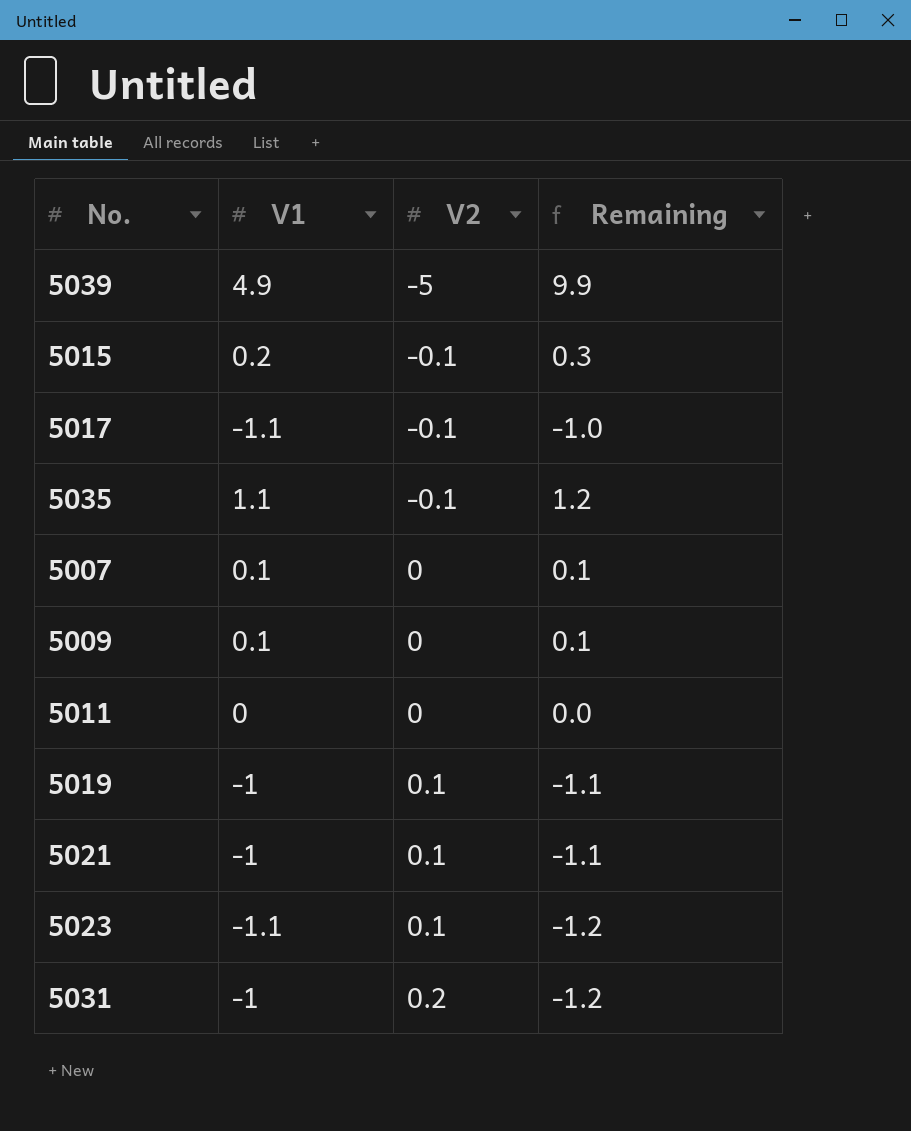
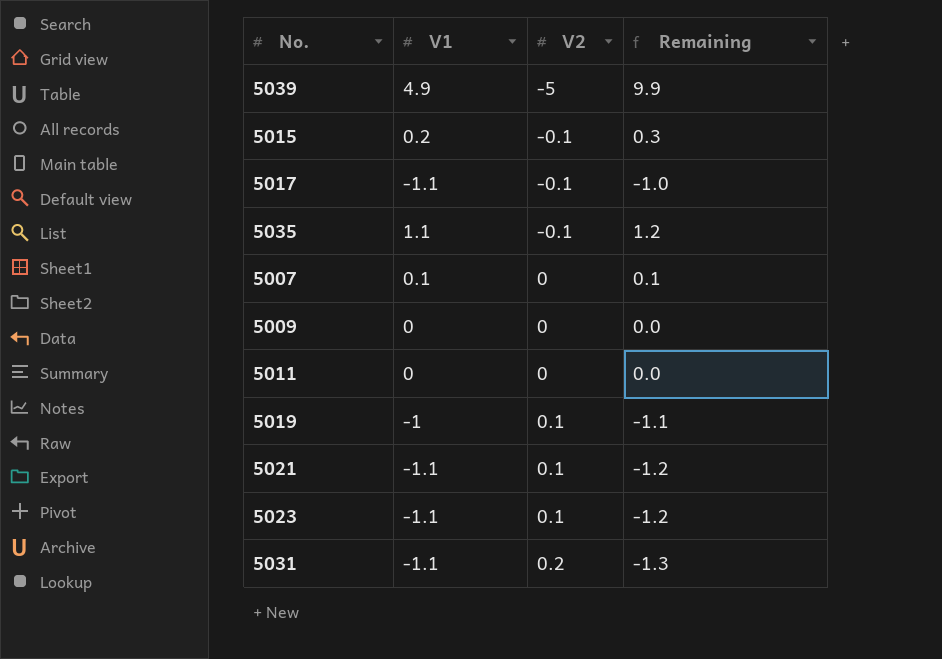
5009 | V1: 0.1 -> 0
5009 | Remaining: 0.1 -> 0.0
5021 | V1: -1 -> -1.1
5021 | Remaining: -1.1 -> -1.2
5031 | V1: -1 -> -1.1
5031 | Remaining: -1.2 -> -1.3

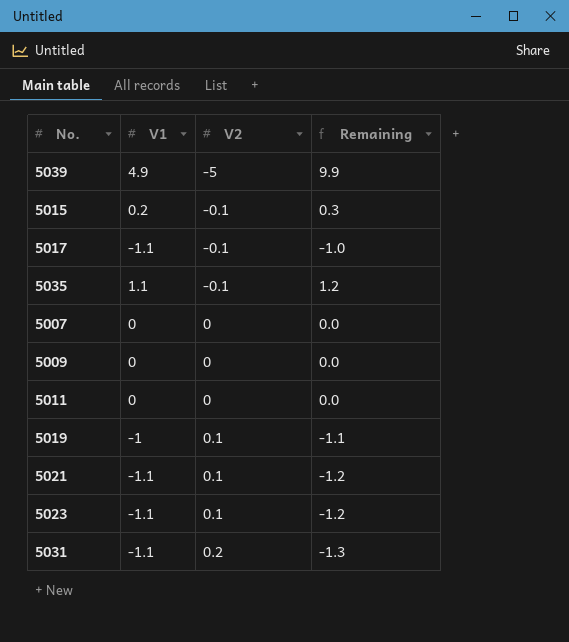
5007 | V1: 0.1 -> 0
5007 | Remaining: 0.1 -> 0.0

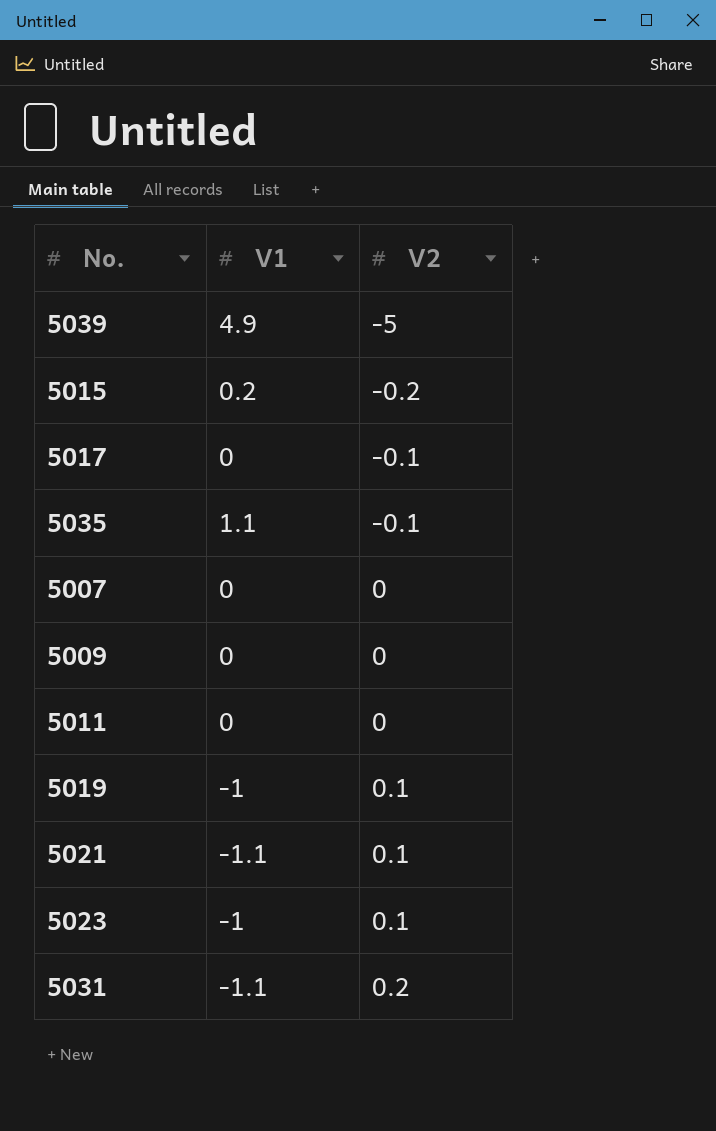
column Remaining | formula: [V1] - [V2] -> none
5015 | V2: -0.1 -> -0.2
5017 | V1: -1.1 -> 0
5023 | V1: -1.1 -> -1

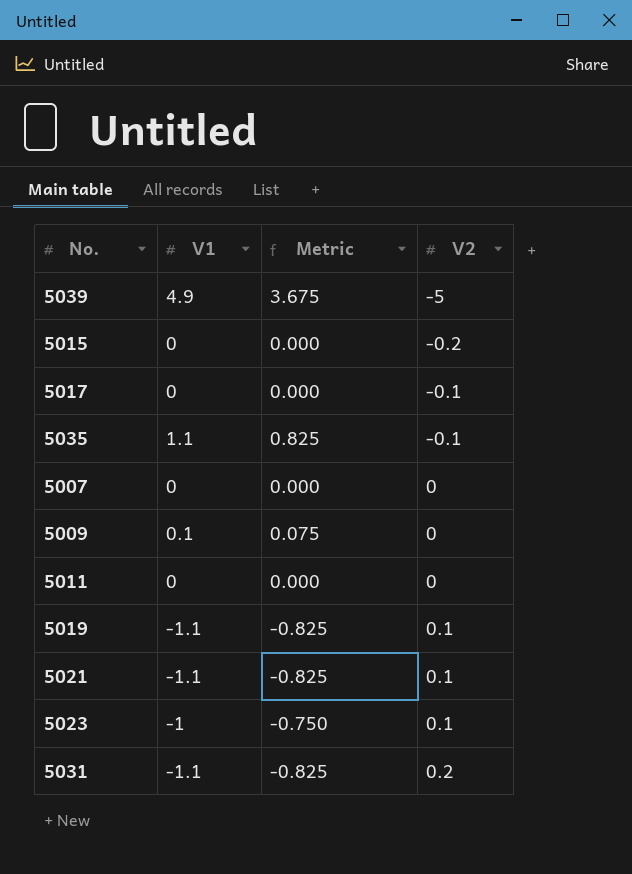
column Metric | formula: none -> [V1] * 0.75
5015 | V1: 0.2 -> 0
5009 | V1: 0 -> 0.1
5019 | V1: -1 -> -1.1

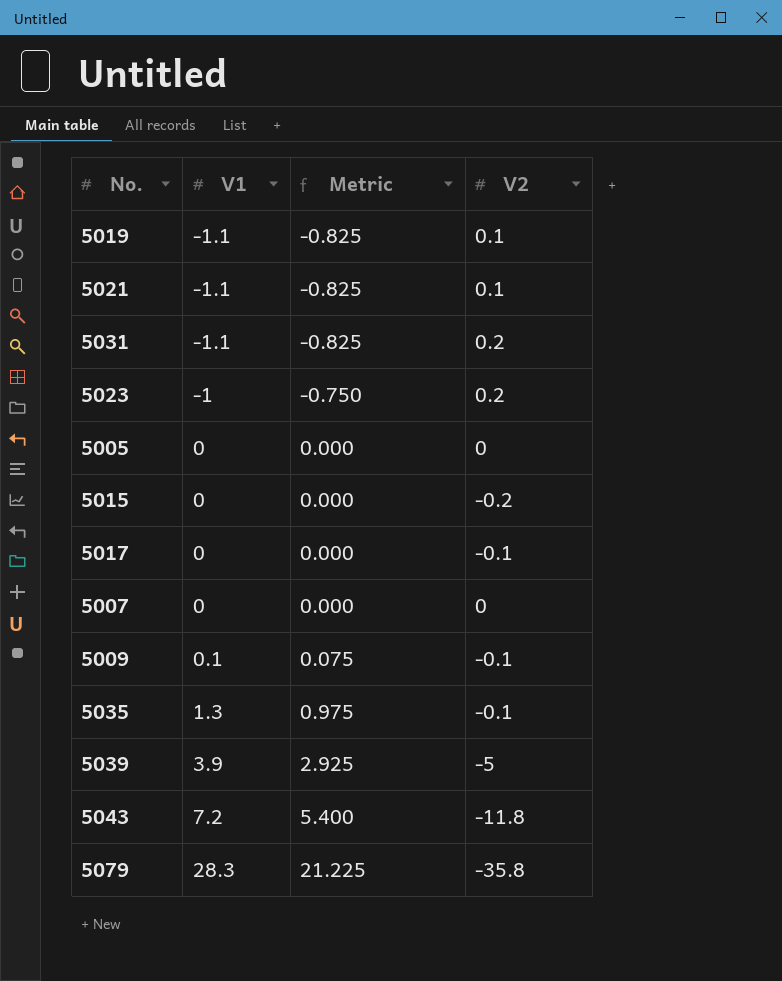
row order: V2 ascending -> V1 ascending
row 5011: 0 | 0.000 | 0 -> none
5023 | V2: 0.1 -> 0.2
row 5005: none -> 0 | 0.000 | 0
5009 | V2: 0 -> -0.1
5035 | V1: 1.1 -> 1.3
5035 | Metric: 0.825 -> 0.975
5039 | V1: 4.9 -> 3.9
5039 | Metric: 3.675 -> 2.925
row 5043: none -> 7.2 | 5.400 | -11.8
row 5079: none -> 28.3 | 21.225 | -35.8

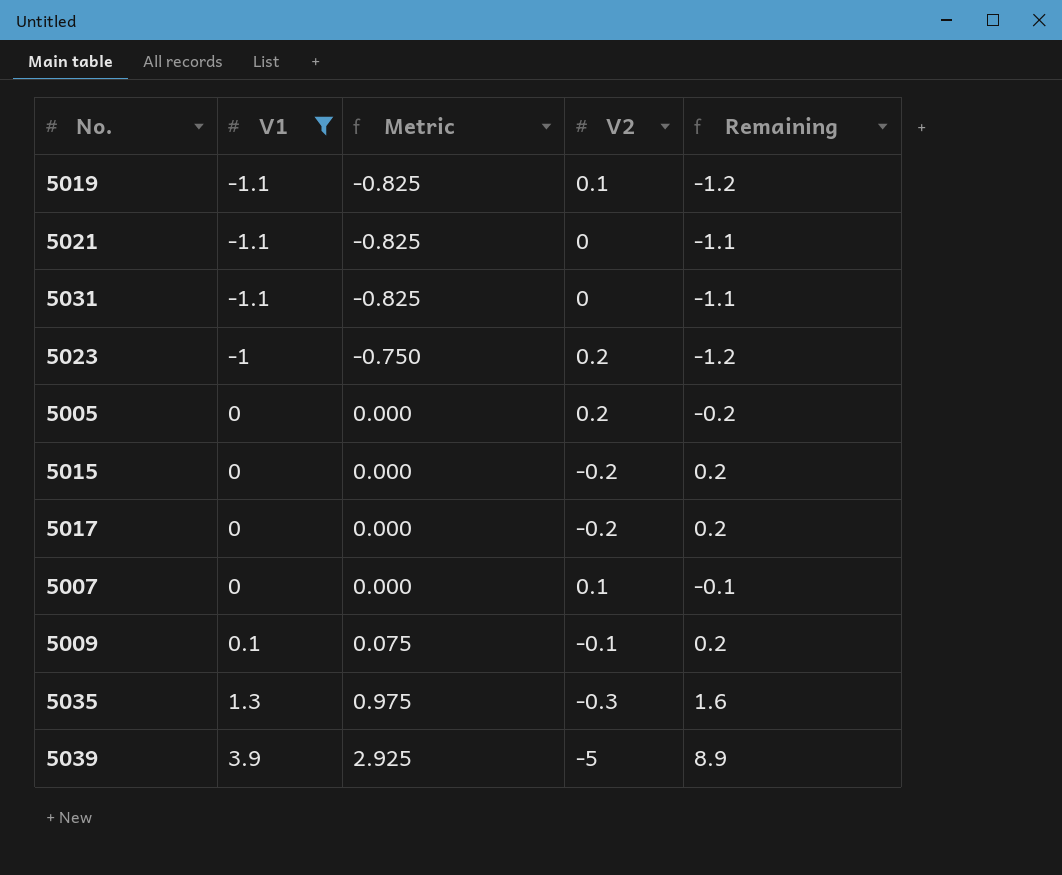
filter: none -> V1 <= 3.9
column Remaining | formula: none -> [V1] - [V2]
5021 | V2: 0.1 -> 0
5031 | V2: 0.2 -> 0
5005 | V2: 0 -> 0.2
5017 | V2: -0.1 -> -0.2
5007 | V2: 0 -> 0.1
5035 | V2: -0.1 -> -0.3

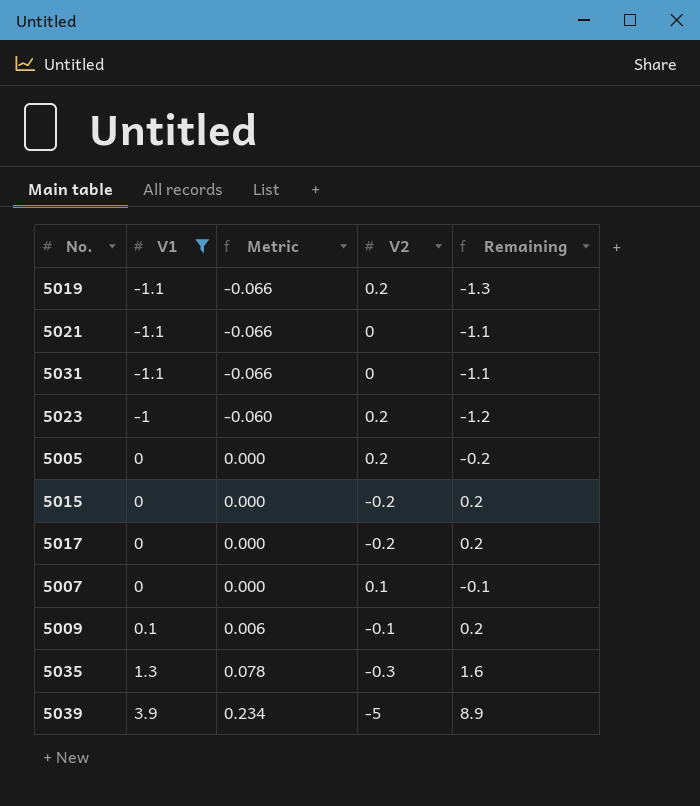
column Metric | formula: [V1] * 0.75 -> [V1] * 0.06
5019 | V2: 0.1 -> 0.2
5019 | Remaining: -1.2 -> -1.3

